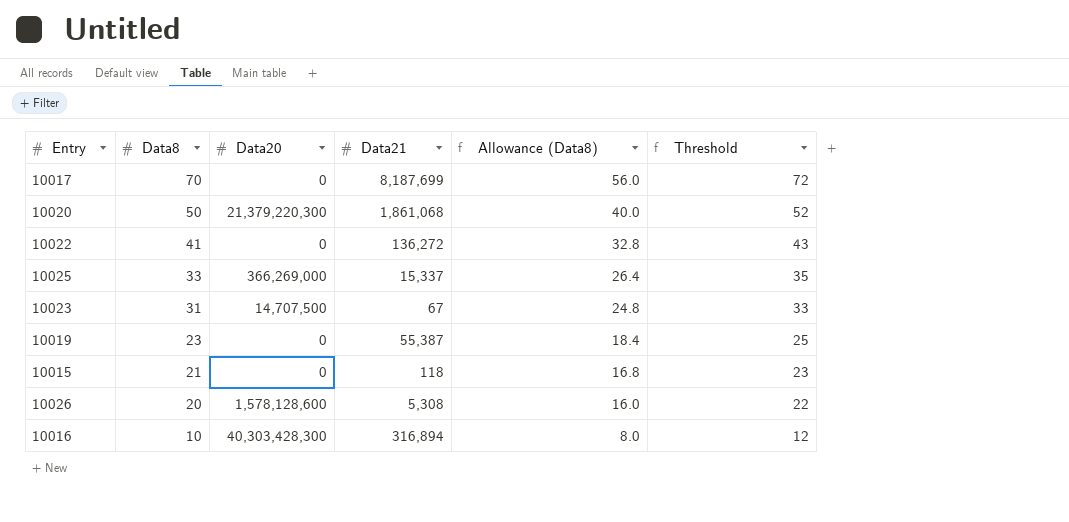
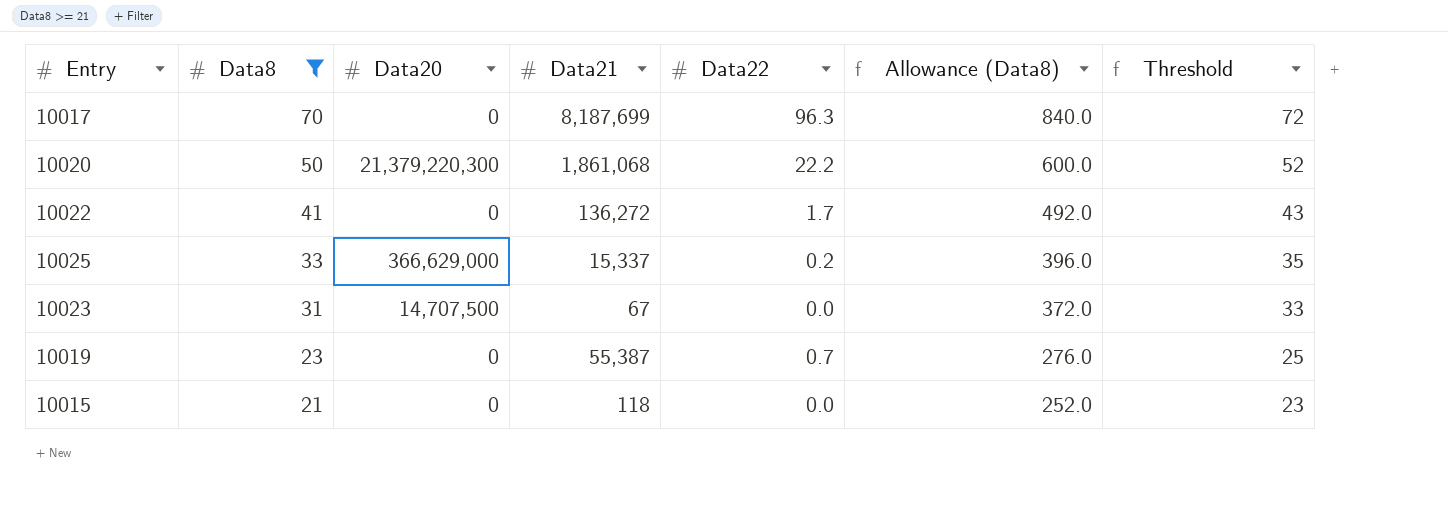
filter: none -> Data8 >= 21
column Data22 | position: none -> 5
column Allowance (Data8) | formula: [Data8] * 0.8 -> [Data8] * 12
10025 | Data20: 366,269,000 -> 366,629,000

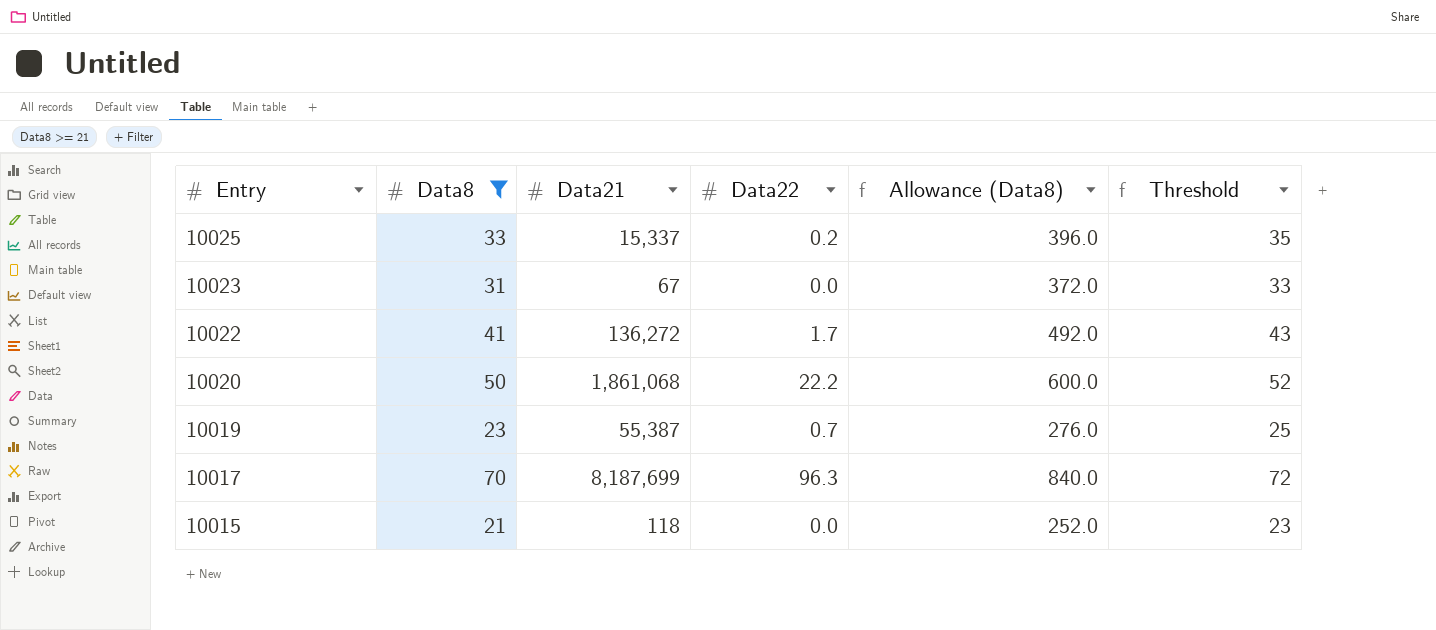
row order: Data8 descending -> Entry descending
column Data20 | position: 3 -> none

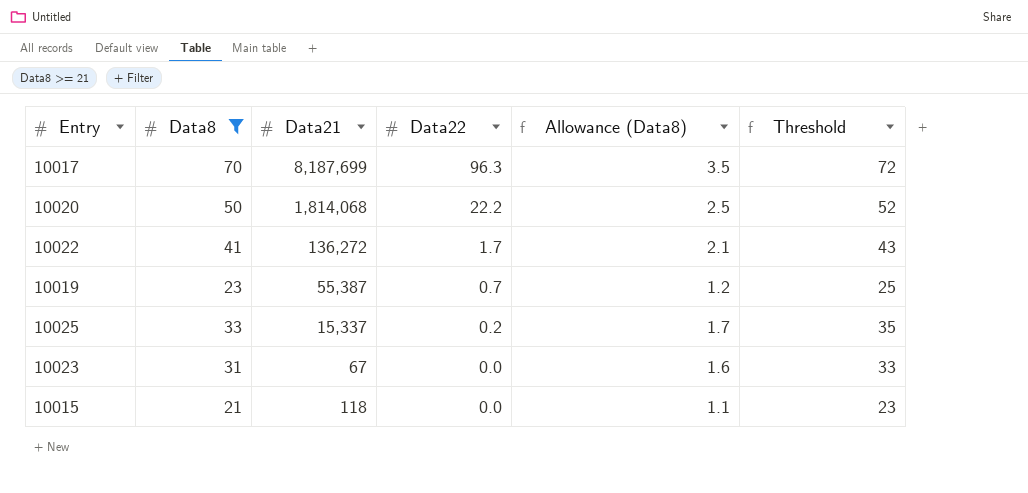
row order: Entry descending -> Data22 descending
column Allowance (Data8) | formula: [Data8] * 12 -> [Data8] * 0.05
10020 | Data21: 1,861,068 -> 1,814,068

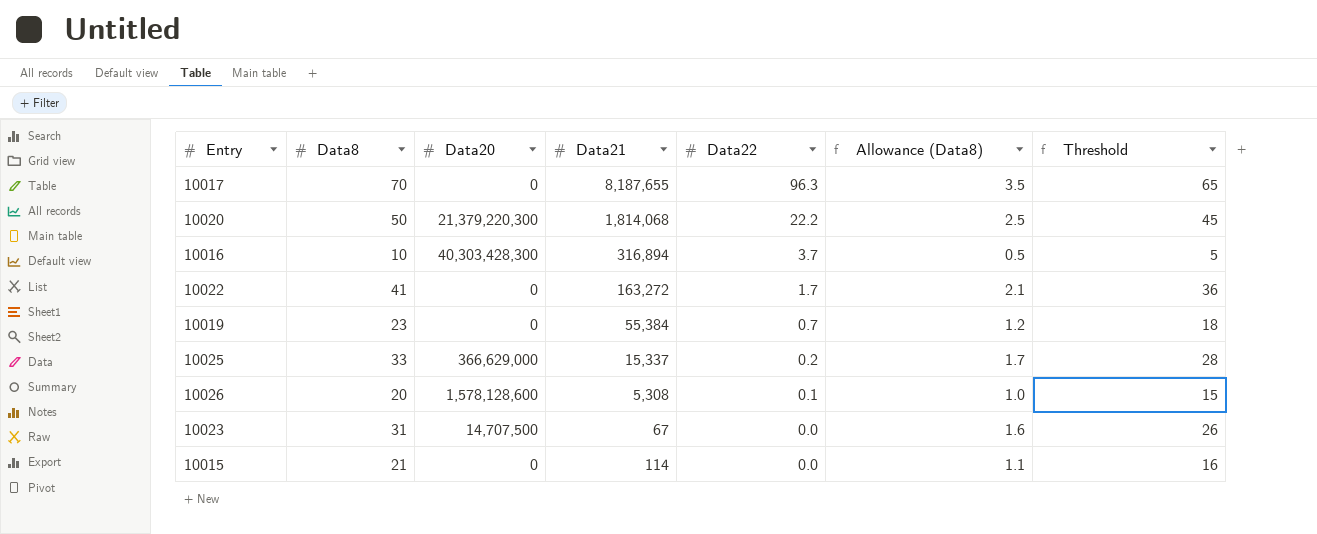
filter: Data8 >= 21 -> none
column Data20 | position: none -> 3
column Threshold | formula: [Data8] + 2 -> [Data8] - 5
10017 | Data21: 8,187,699 -> 8,187,655
10022 | Data21: 136,272 -> 163,272
10019 | Data21: 55,387 -> 55,384
10015 | Data21: 118 -> 114

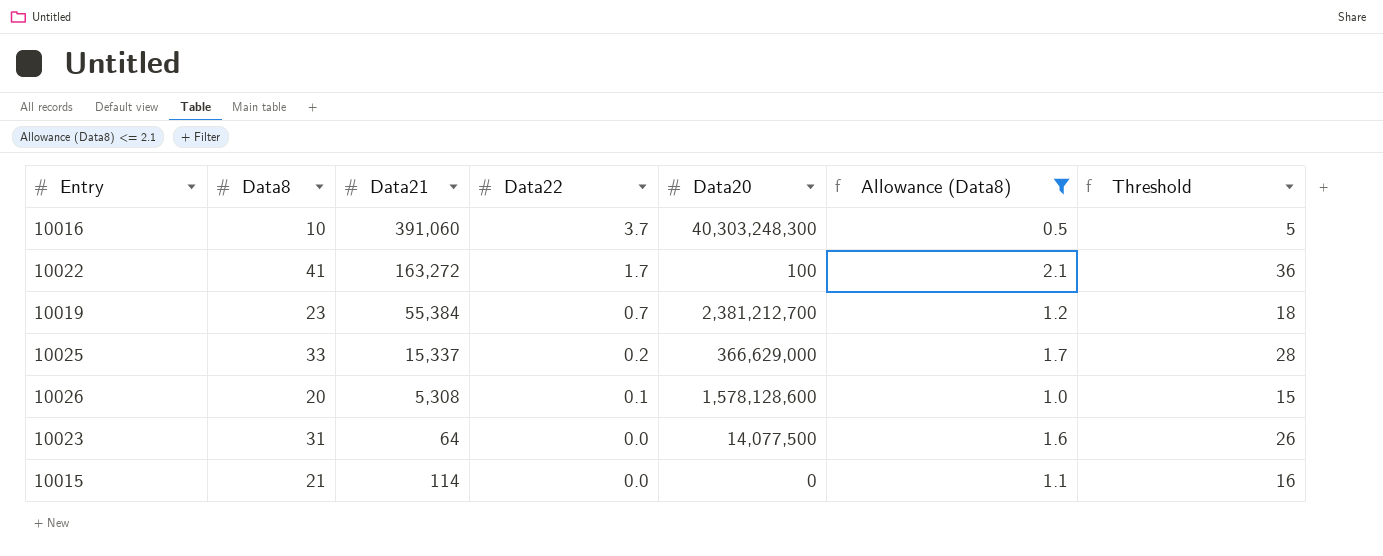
filter: none -> Allowance (Data8) <= 2.1
column Data20 | position: 3 -> 5
10016 | Data21: 316,894 -> 391,060
10016 | Data20: 40,303,428,300 -> 40,303,248,300
10022 | Data20: 0 -> 100
10019 | Data20: 0 -> 2,381,212,700
10023 | Data21: 67 -> 64
10023 | Data20: 14,707,500 -> 14,077,500

